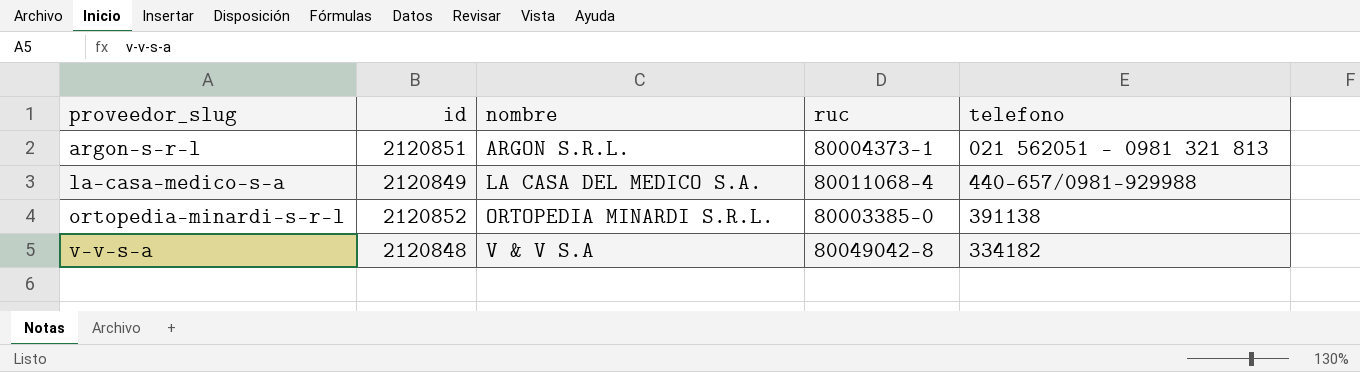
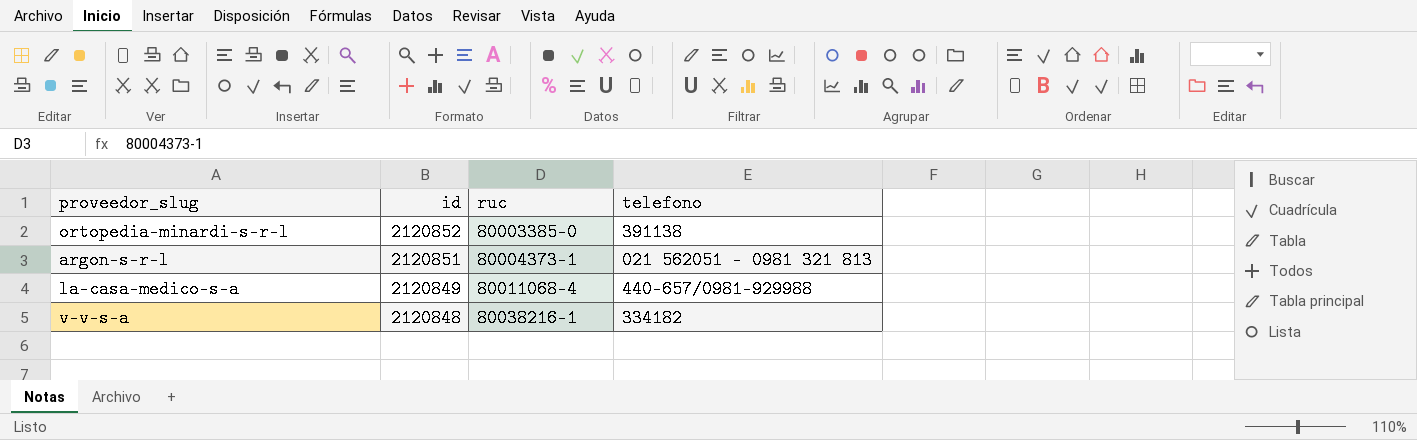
row order: proveedor_slug ascending -> id descending
column nombre | position: 3 -> none
v-v-s-a | ruc: 80049042-8 -> 80038216-1

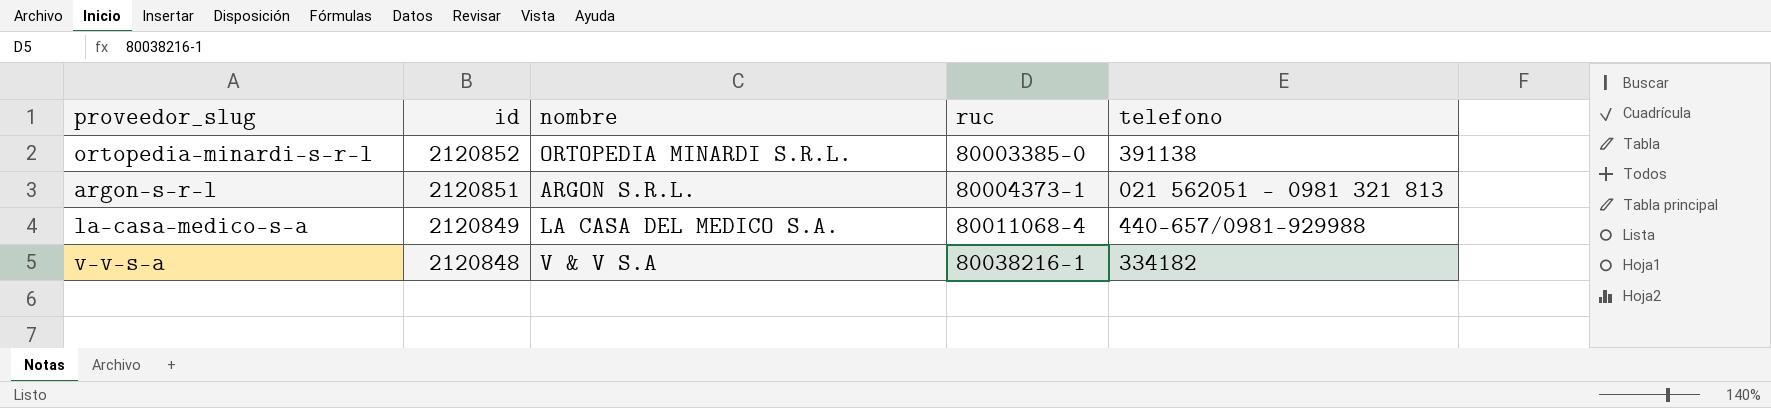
column nombre | position: none -> 3

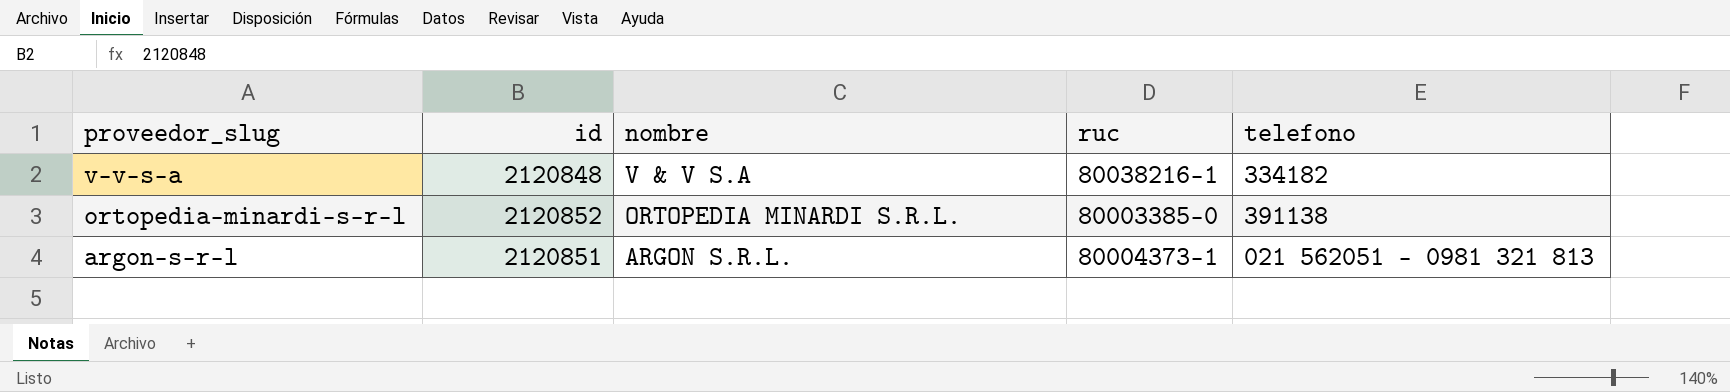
row order: id descending -> proveedor_slug descending
row la-casa-medico-s-a: 2120849 | LA CASA DEL MEDICO S.A. | 80011068-4 | 440-657/0981-929988 -> none

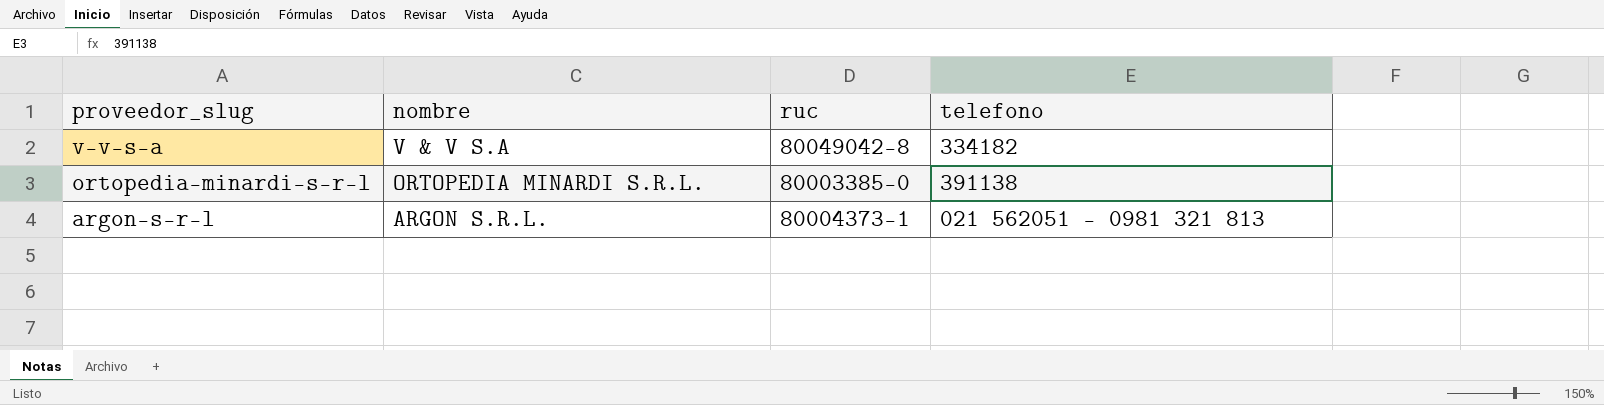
column id | position: 2 -> none
v-v-s-a | ruc: 80038216-1 -> 80049042-8

